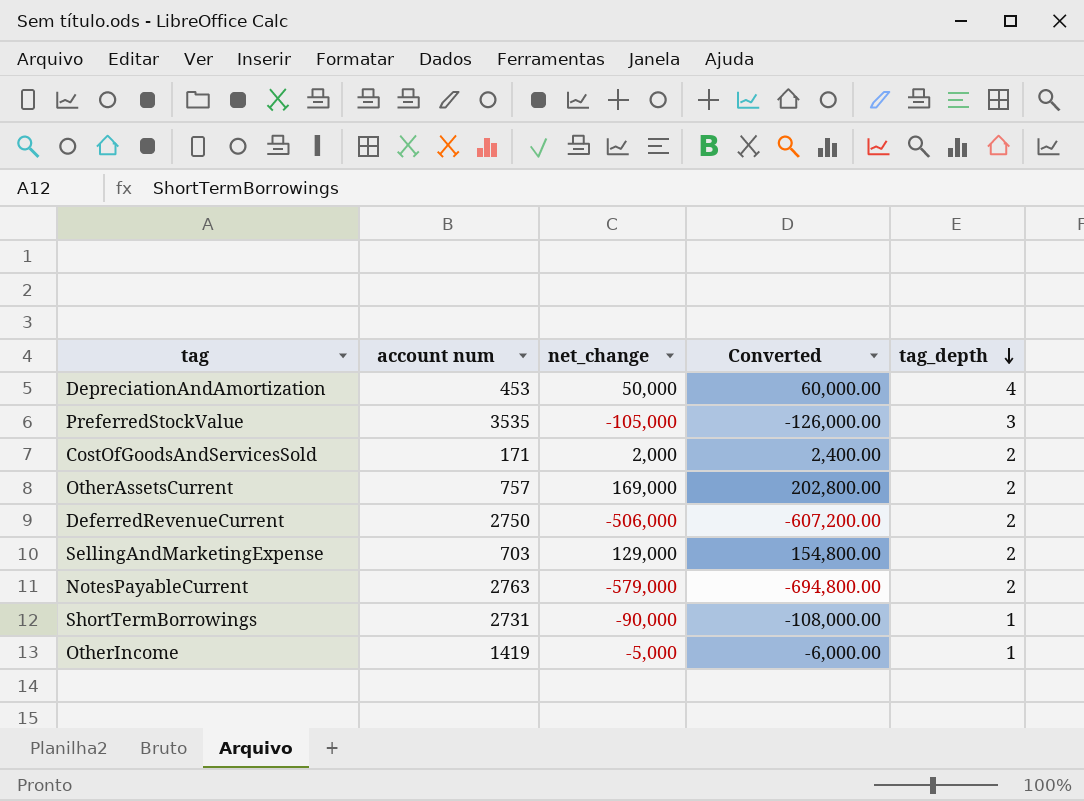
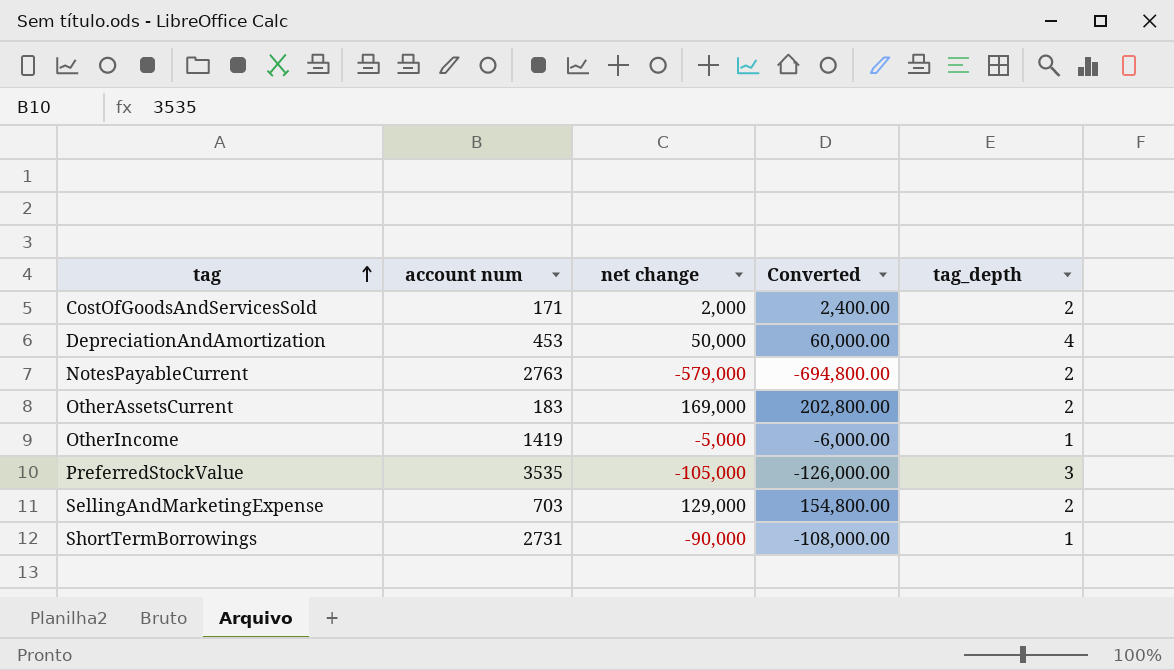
row order: tag_depth descending -> tag ascending
column name: net_change -> net change
row DeferredRevenueCurrent: 2750 | -506,000 | -607,200.00 | 2 -> none
OtherAssetsCurrent | account num: 757 -> 183

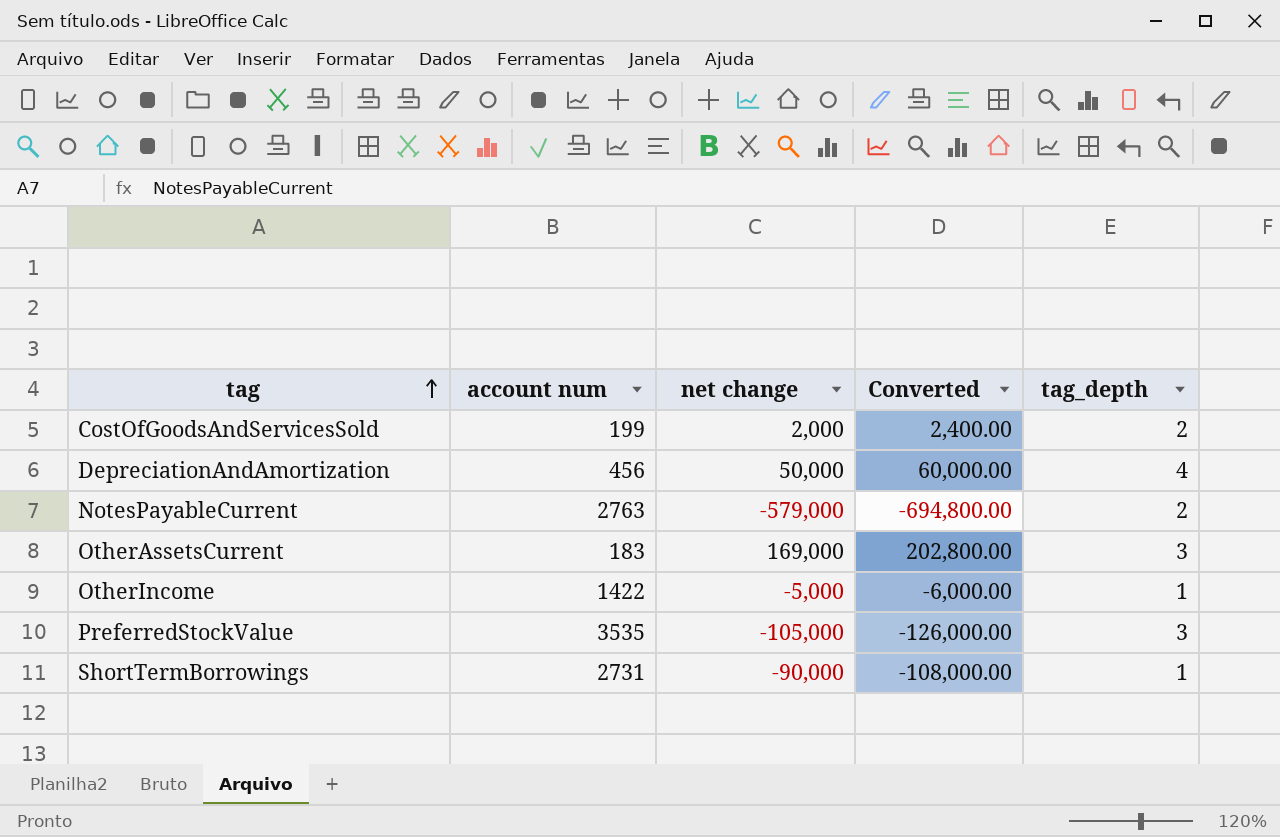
row SellingAndMarketingExpense: 703 | 129,000 | 154,800.00 | 2 -> none
CostOfGoodsAndServicesSold | account num: 171 -> 199
DepreciationAndAmortization | account num: 453 -> 456
OtherAssetsCurrent | tag_depth: 2 -> 3
OtherIncome | account num: 1419 -> 1422

